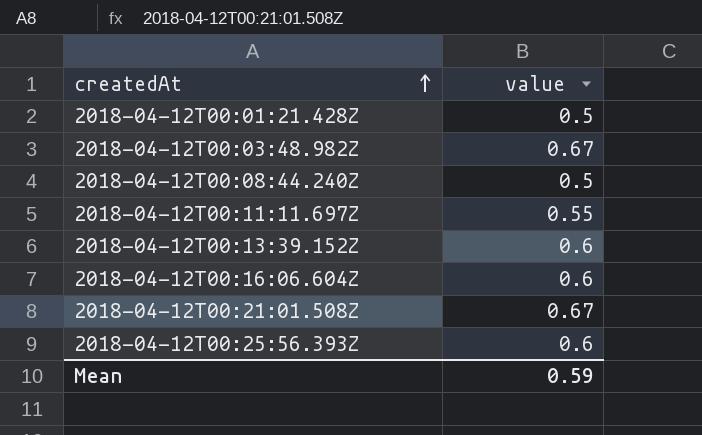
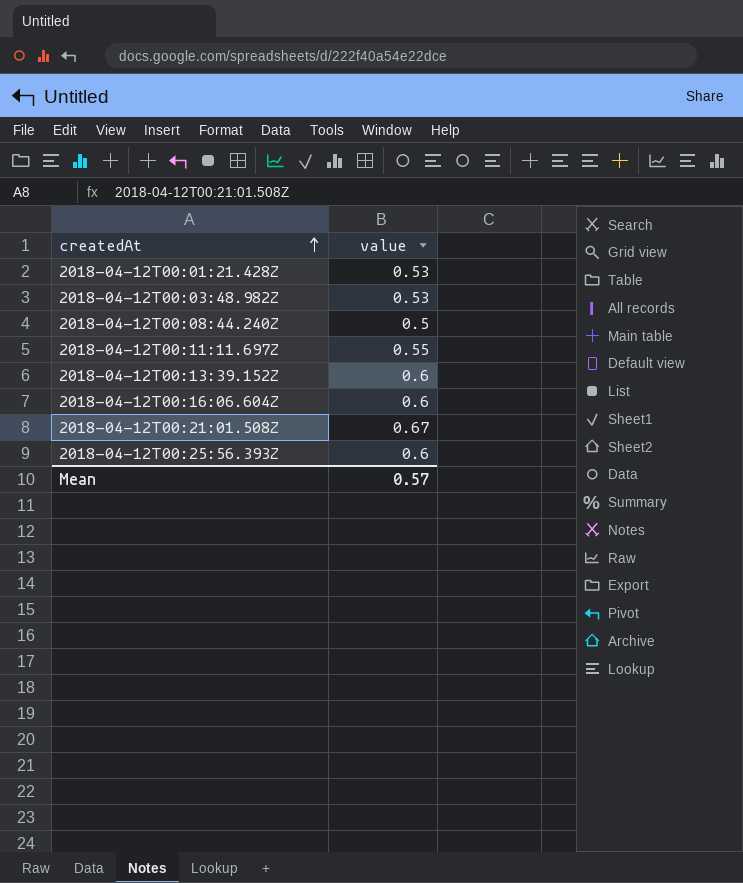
2018-04-12T00:01:21.428Z | value: 0.5 -> 0.53
2018-04-12T00:03:48.982Z | value: 0.67 -> 0.53
Mean | value: 0.59 -> 0.57

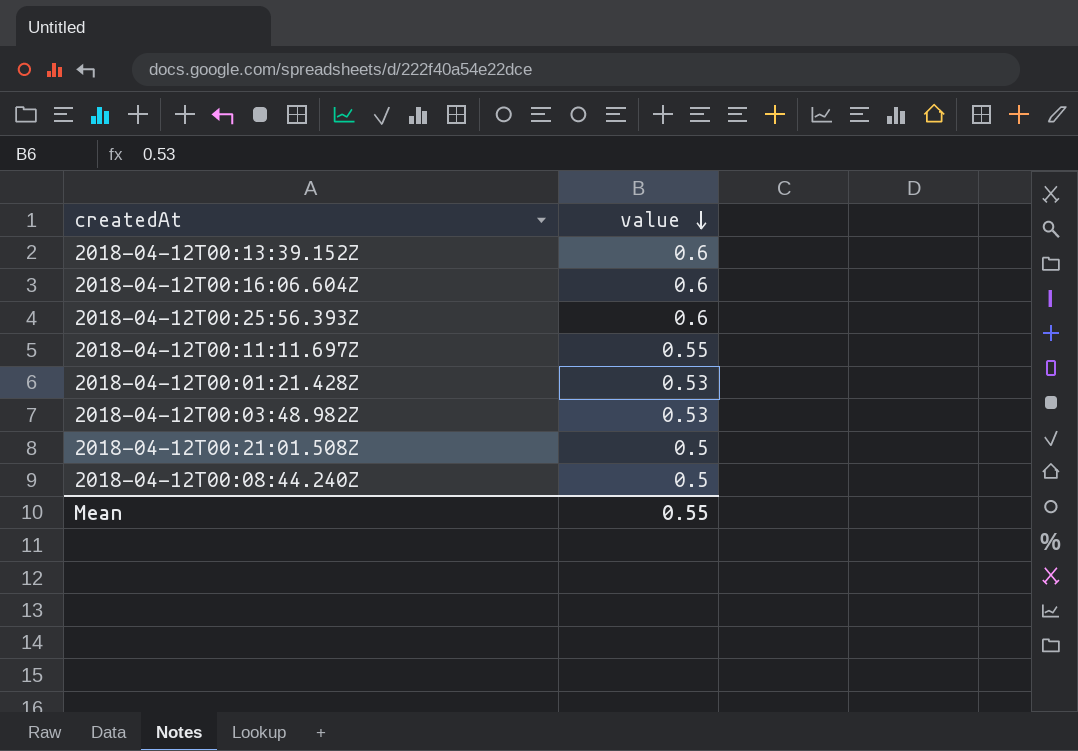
row order: createdAt ascending -> value descending
2018-04-12T00:21:01.508Z | value: 0.67 -> 0.5
Mean | value: 0.57 -> 0.55

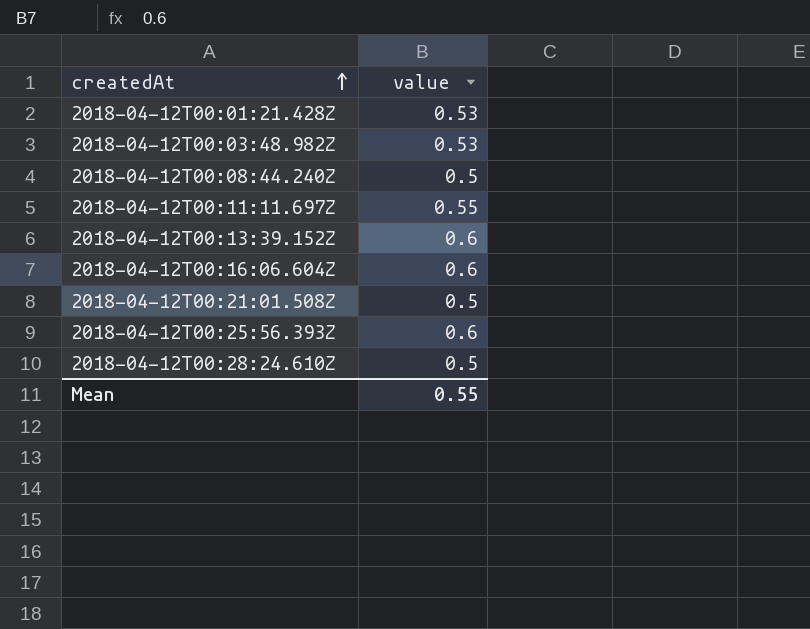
row order: value descending -> createdAt ascending
row 2018-04-12T00:28:24.610Z: none -> 0.5

